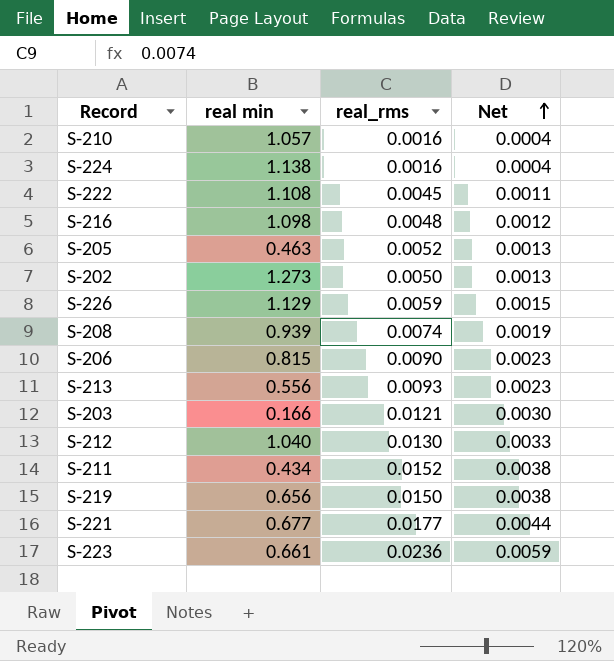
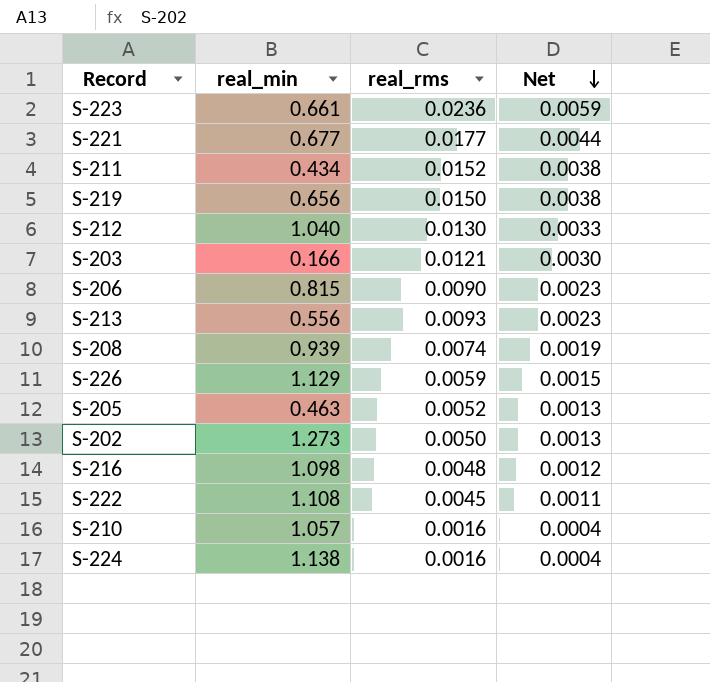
row order: Net ascending -> Net descending
column name: real min -> real_min

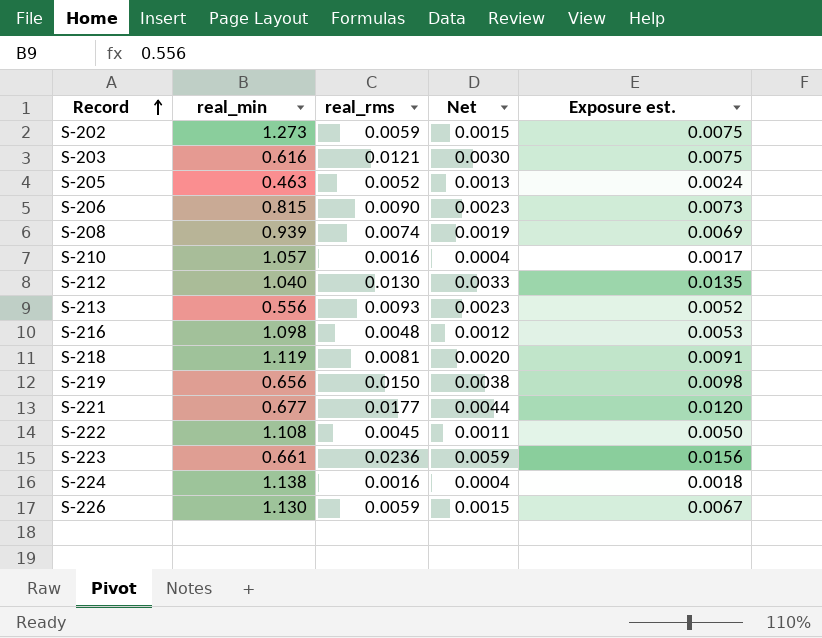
row order: Net descending -> Record ascending
column Exposure est. | formula: none -> [real_min] * [real_rms]
row S-211: 0.434 | 0.0152 | 0.0038 -> none
S-202 | real_rms: 0.0050 -> 0.0059
S-202 | Net: 0.0013 -> 0.0015
S-203 | real_min: 0.166 -> 0.616
row S-218: none -> 1.119 | 0.0081 | 0.0020 | 0.0091
S-226 | real_min: 1.129 -> 1.130

